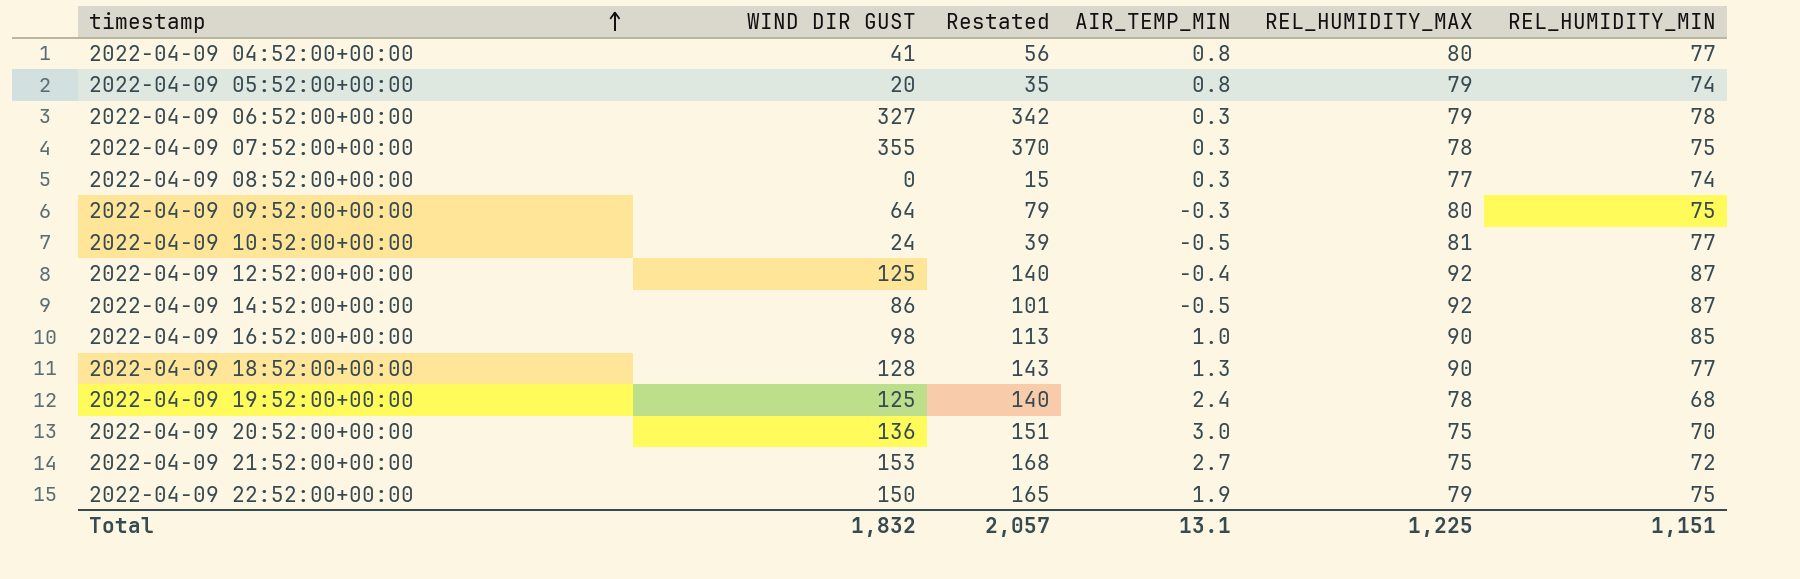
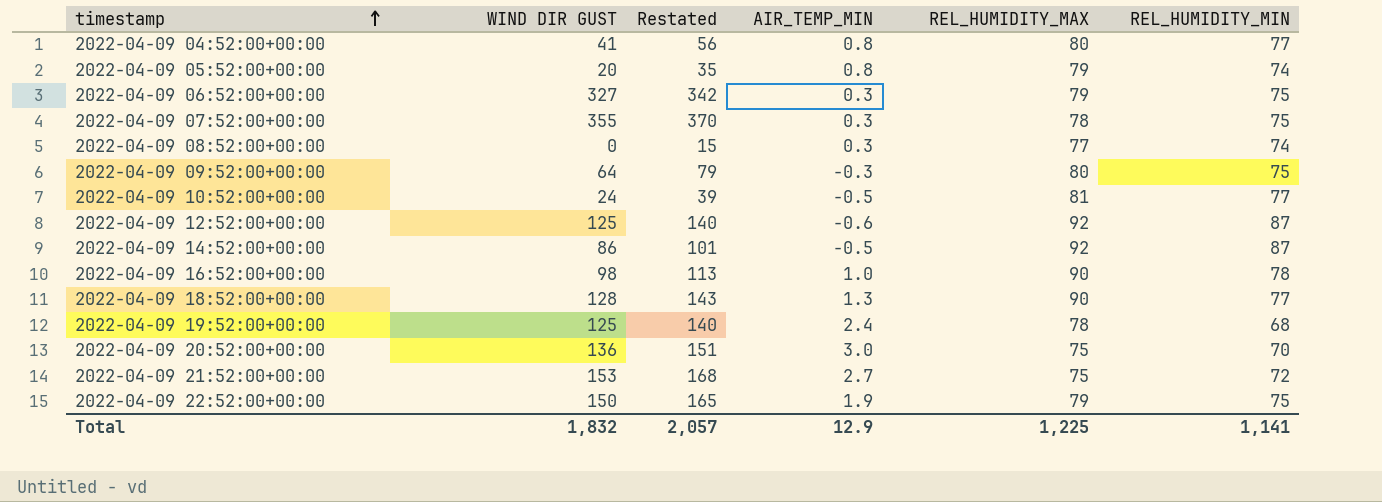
2022-04-09 06:52:00+00:00 | REL_HUMIDITY_MIN: 78 -> 75
2022-04-09 12:52:00+00:00 | AIR_TEMP_MIN: -0.4 -> -0.6
2022-04-09 16:52:00+00:00 | REL_HUMIDITY_MIN: 85 -> 78
Total | AIR_TEMP_MIN: 13.1 -> 12.9
Total | REL_HUMIDITY_MIN: 1,151 -> 1,141

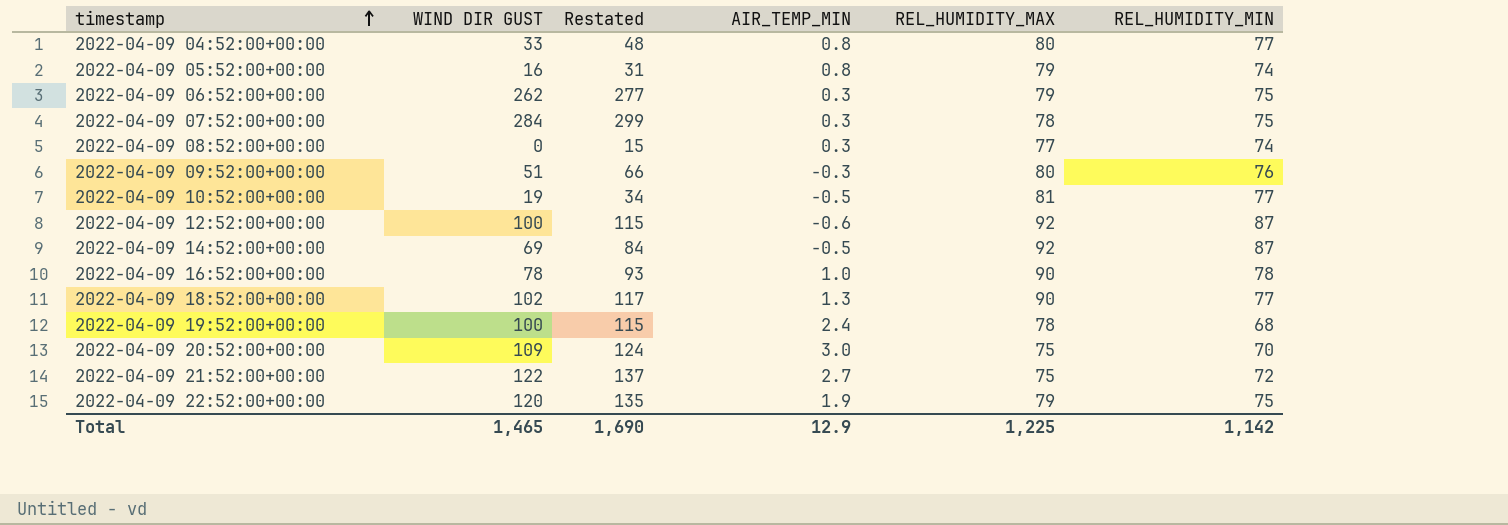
2022-04-09 04:52:00+00:00 | WIND DIR GUST: 41 -> 33
2022-04-09 04:52:00+00:00 | Restated: 56 -> 48
2022-04-09 05:52:00+00:00 | WIND DIR GUST: 20 -> 16
2022-04-09 05:52:00+00:00 | Restated: 35 -> 31
2022-04-09 06:52:00+00:00 | WIND DIR GUST: 327 -> 262
2022-04-09 06:52:00+00:00 | Restated: 342 -> 277
2022-04-09 07:52:00+00:00 | WIND DIR GUST: 355 -> 284
2022-04-09 07:52:00+00:00 | Restated: 370 -> 299
2022-04-09 09:52:00+00:00 | WIND DIR GUST: 64 -> 51
2022-04-09 09:52:00+00:00 | Restated: 79 -> 66
2022-04-09 09:52:00+00:00 | REL_HUMIDITY_MIN: 75 -> 76
2022-04-09 10:52:00+00:00 | WIND DIR GUST: 24 -> 19
2022-04-09 10:52:00+00:00 | Restated: 39 -> 34
2022-04-09 12:52:00+00:00 | WIND DIR GUST: 125 -> 100
2022-04-09 12:52:00+00:00 | Restated: 140 -> 115
2022-04-09 14:52:00+00:00 | WIND DIR GUST: 86 -> 69
2022-04-09 14:52:00+00:00 | Restated: 101 -> 84
2022-04-09 16:52:00+00:00 | WIND DIR GUST: 98 -> 78
2022-04-09 16:52:00+00:00 | Restated: 113 -> 93
2022-04-09 18:52:00+00:00 | WIND DIR GUST: 128 -> 102
2022-04-09 18:52:00+00:00 | Restated: 143 -> 117
2022-04-09 19:52:00+00:00 | WIND DIR GUST: 125 -> 100
2022-04-09 19:52:00+00:00 | Restated: 140 -> 115
2022-04-09 20:52:00+00:00 | WIND DIR GUST: 136 -> 109
2022-04-09 20:52:00+00:00 | Restated: 151 -> 124
2022-04-09 21:52:00+00:00 | WIND DIR GUST: 153 -> 122
2022-04-09 21:52:00+00:00 | Restated: 168 -> 137
2022-04-09 22:52:00+00:00 | WIND DIR GUST: 150 -> 120
2022-04-09 22:52:00+00:00 | Restated: 165 -> 135
Total | WIND DIR GUST: 1,832 -> 1,465
Total | Restated: 2,057 -> 1,690
Total | REL_HUMIDITY_MIN: 1,141 -> 1,142

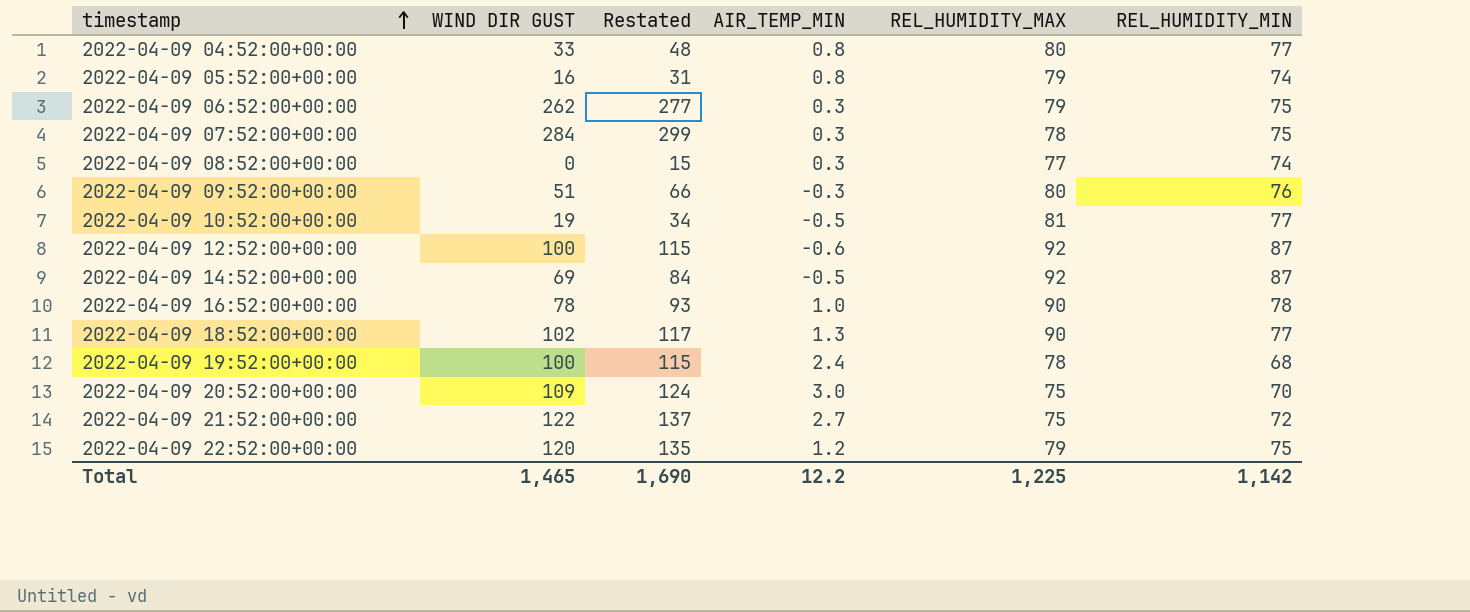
2022-04-09 22:52:00+00:00 | AIR_TEMP_MIN: 1.9 -> 1.2
Total | AIR_TEMP_MIN: 12.9 -> 12.2

